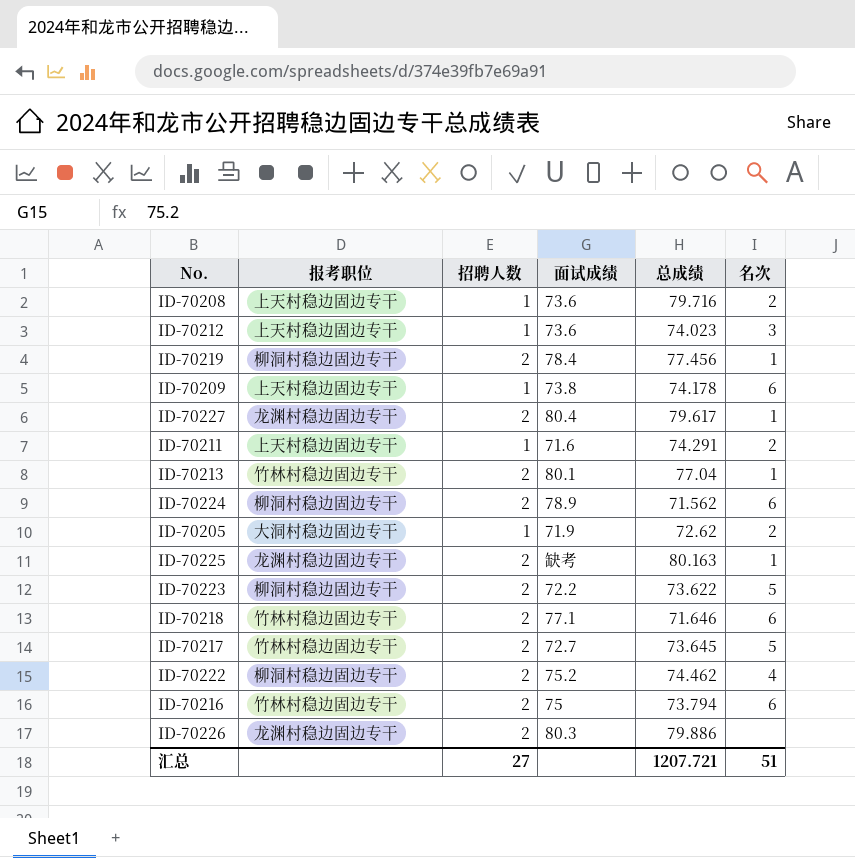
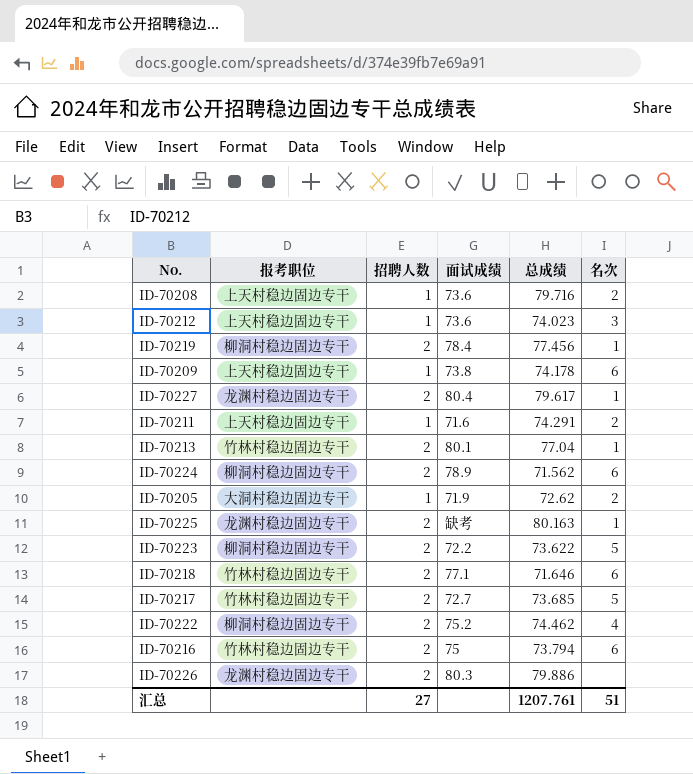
ID-70217 | 总成绩: 73.645 -> 73.685
汇总 | 总成绩: 1207.721 -> 1207.761

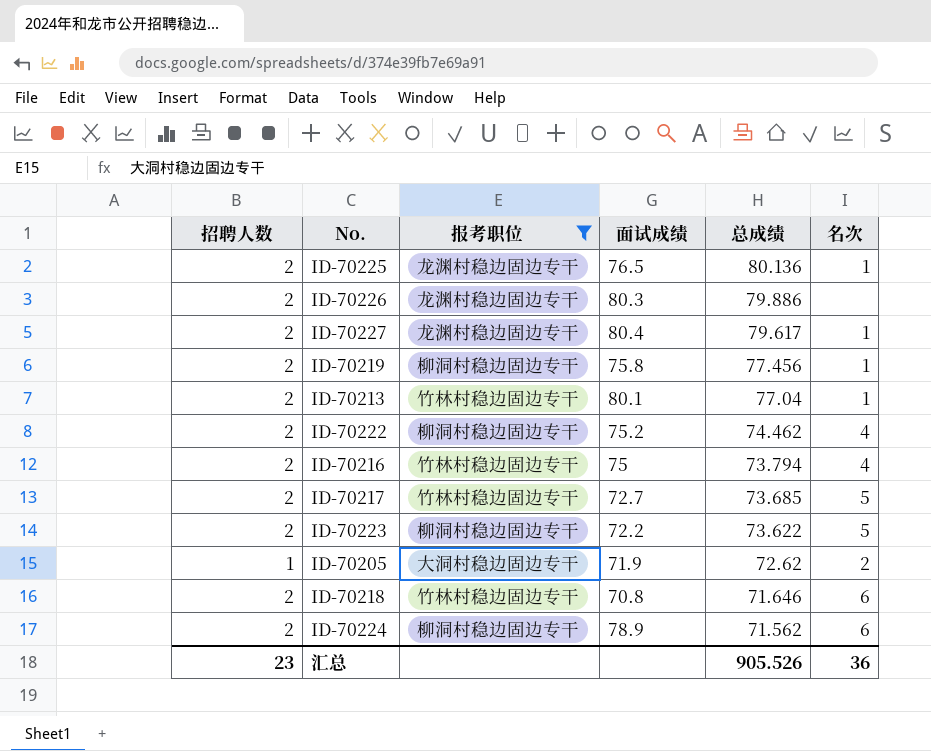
filter: none -> 报考职位 != 上天村稳边固边专干
row order: none -> 总成绩 descending
column 招聘人数 | position: 3 -> 1
ID-70225 | 面试成绩: 缺考 -> 76.5
ID-70225 | 总成绩: 80.163 -> 80.136
ID-70219 | 面试成绩: 78.4 -> 75.8
ID-70216 | 名次: 6 -> 4
ID-70218 | 面试成绩: 77.1 -> 70.8
汇总 | 招聘人数: 27 -> 23
汇总 | 总成绩: 1207.761 -> 905.526
汇总 | 名次: 51 -> 36

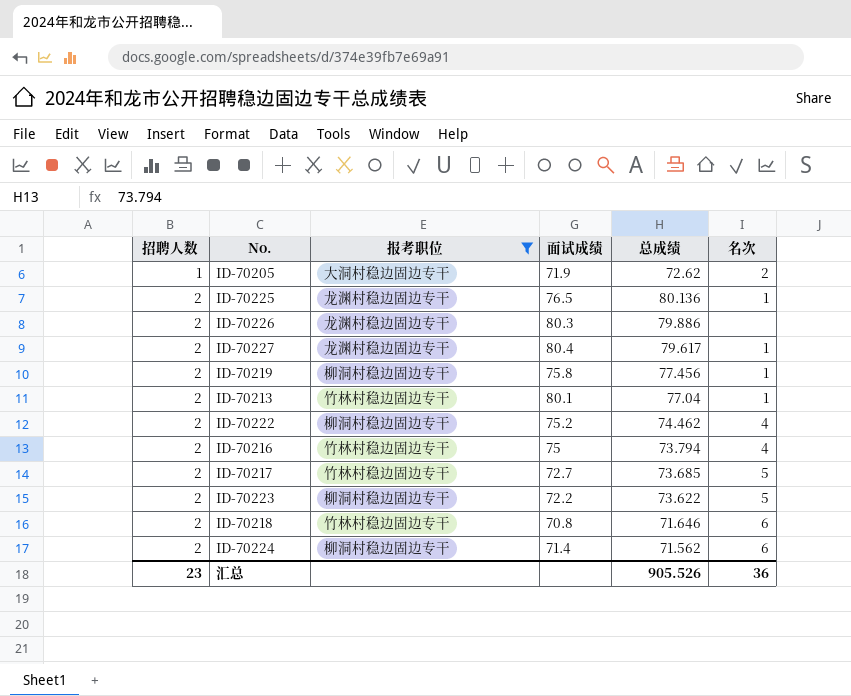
row order: 总成绩 descending -> 招聘人数 ascending
ID-70224 | 面试成绩: 78.9 -> 71.4

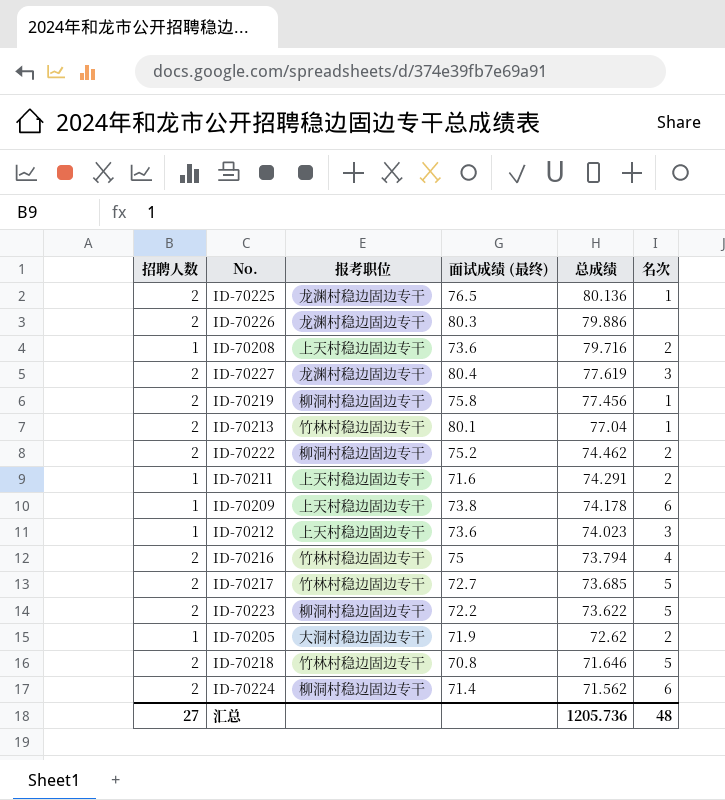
filter: 报考职位 != 上天村稳边固边专干 -> none
row order: 招聘人数 ascending -> 总成绩 descending
column name: 面试成绩 -> 面试成绩 (最终)
ID-70227 | 总成绩: 79.617 -> 77.619
ID-70227 | 名次: 1 -> 3
ID-70222 | 名次: 4 -> 2
ID-70218 | 名次: 6 -> 5
汇总 | 招聘人数: 23 -> 27
汇总 | 总成绩: 905.526 -> 1205.736
汇总 | 名次: 36 -> 48

